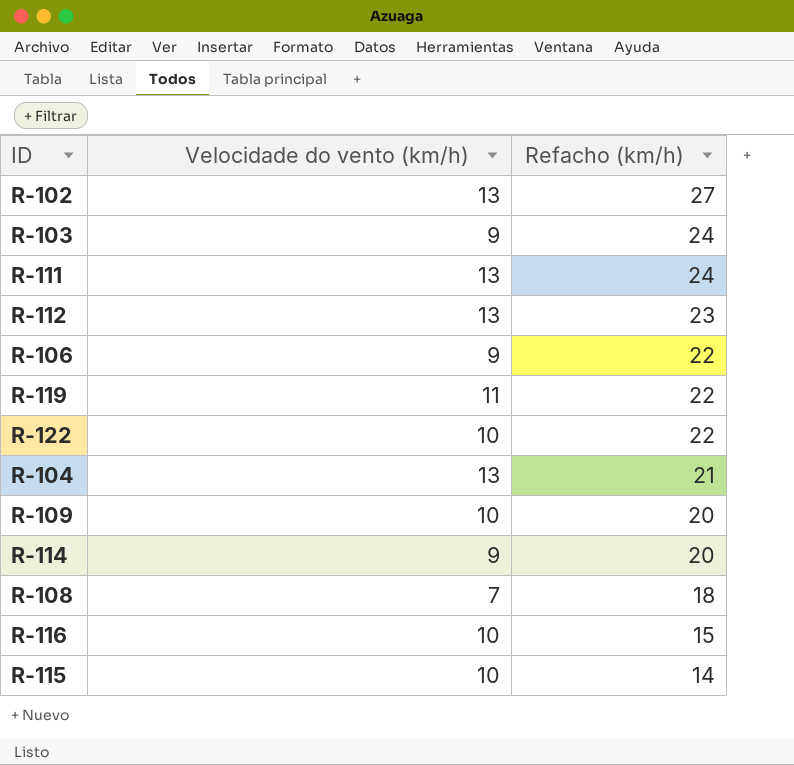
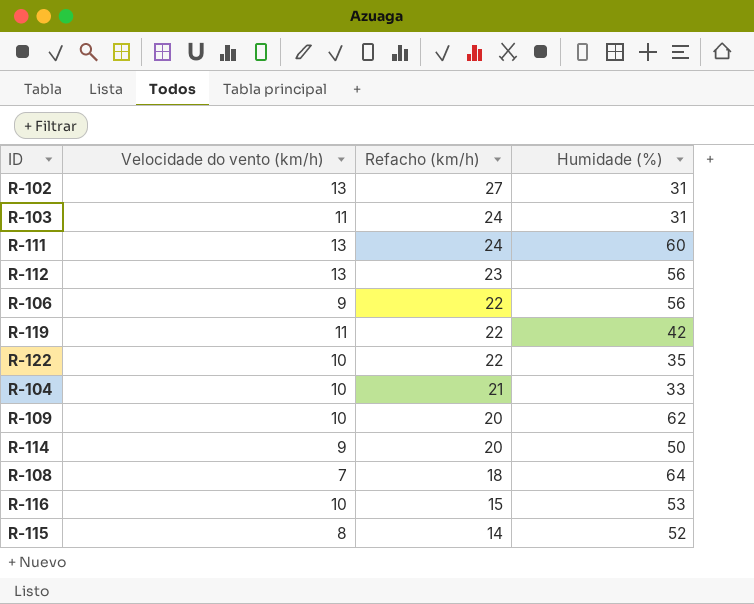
column Humidade (%) | position: none -> 4
R-103 | Velocidade do vento (km/h): 9 -> 11
R-104 | Velocidade do vento (km/h): 13 -> 10
R-115 | Velocidade do vento (km/h): 10 -> 8

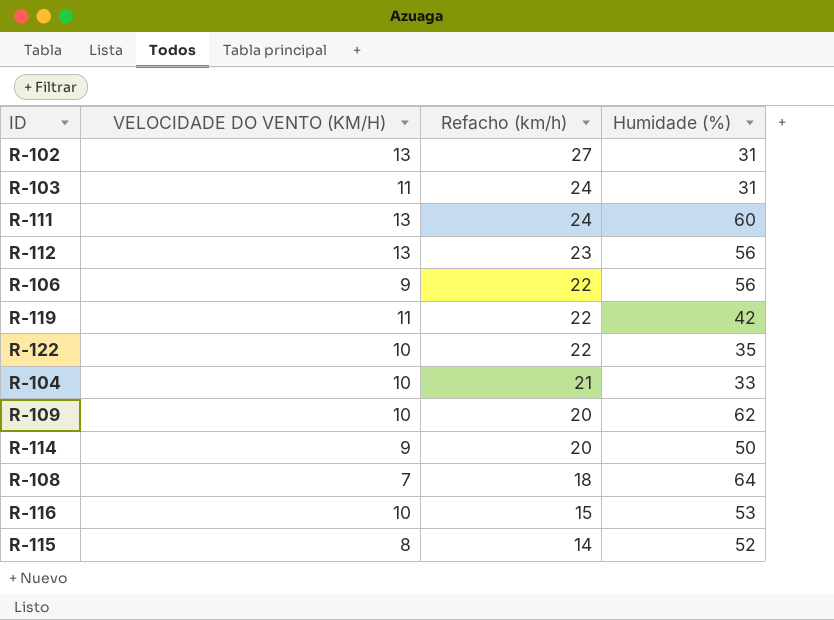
column name: Velocidade do vento (km/h) -> VELOCIDADE DO VENTO (KM/H)

